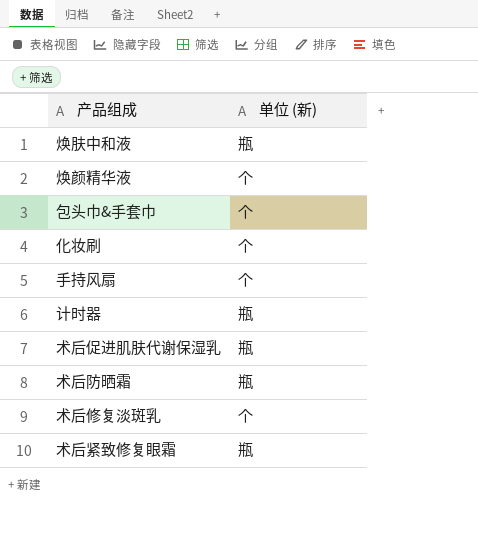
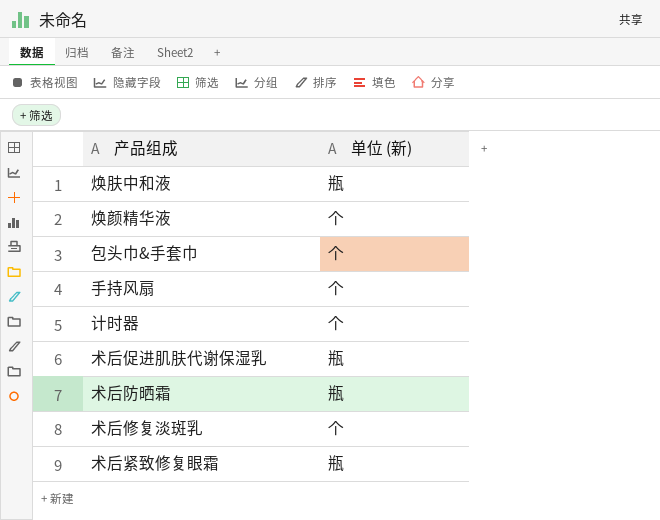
row 化妆刷: 个 -> none
计时器 | 单位 (新): 瓶 -> 个

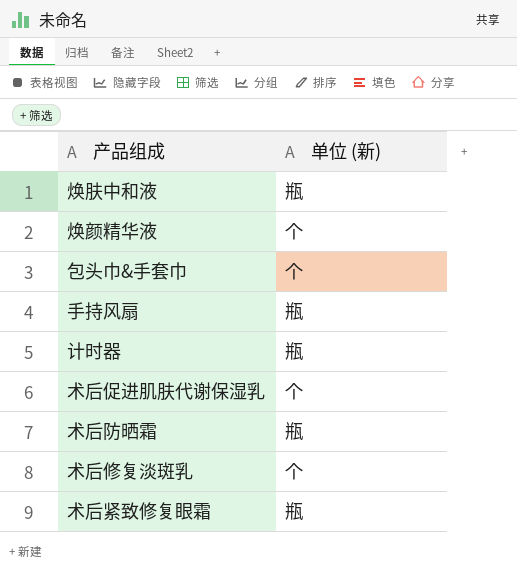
手持风扇 | 单位 (新): 个 -> 瓶
计时器 | 单位 (新): 个 -> 瓶
术后促进肌肤代谢保湿乳 | 单位 (新): 瓶 -> 个

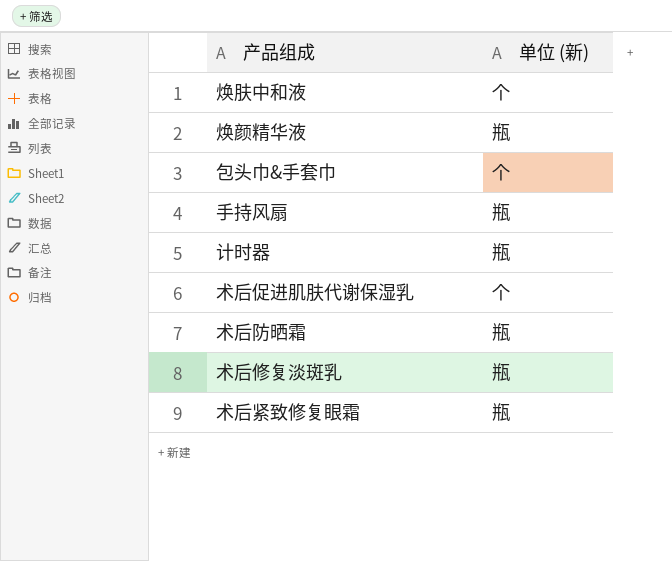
焕肤中和液 | 单位 (新): 瓶 -> 个
焕颜精华液 | 单位 (新): 个 -> 瓶
术后修复淡斑乳 | 单位 (新): 个 -> 瓶

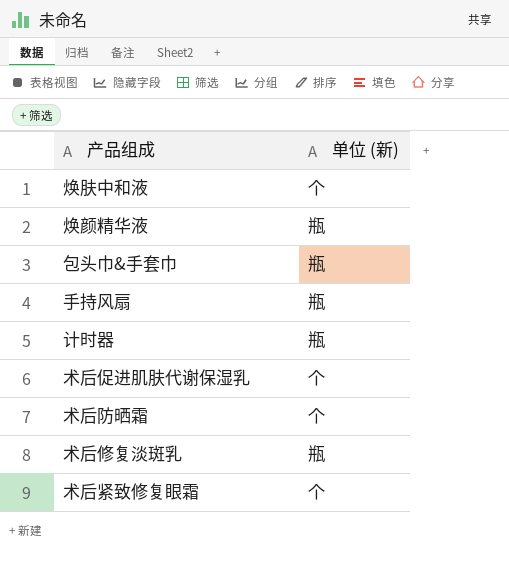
包头巾&手套巾 | 单位 (新): 个 -> 瓶
术后防晒霜 | 单位 (新): 瓶 -> 个
术后紧致修复眼霜 | 单位 (新): 瓶 -> 个

